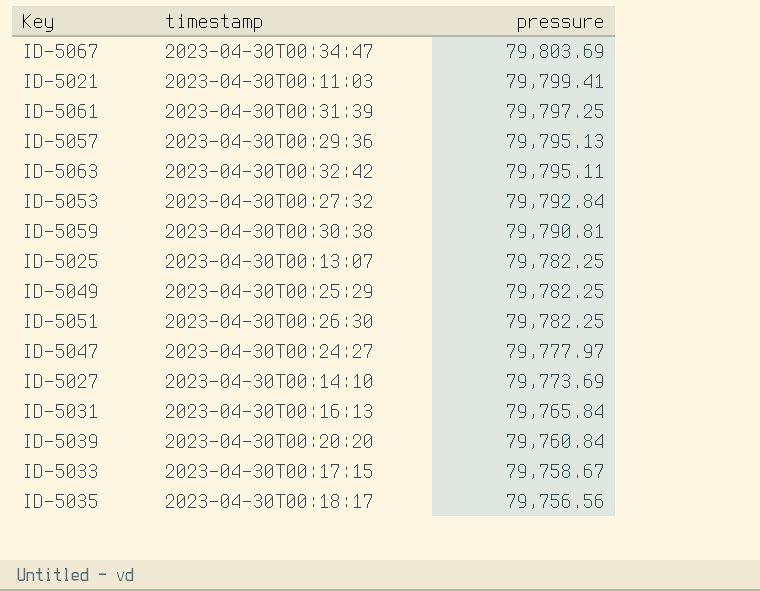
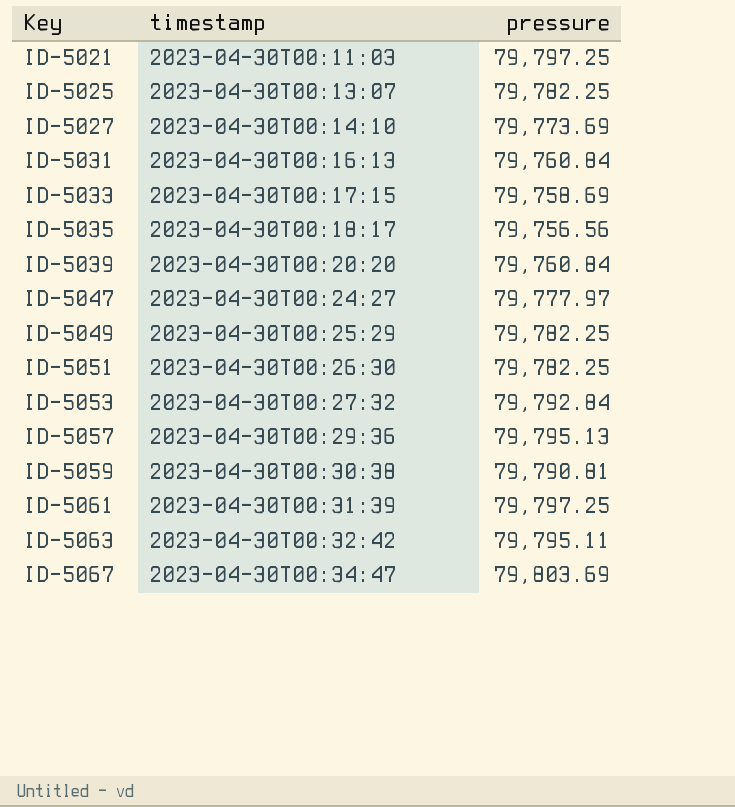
row order: pressure descending -> Key ascending
ID-5021 | pressure: 79,799.41 -> 79,797.25
ID-5031 | pressure: 79,765.84 -> 79,760.84
ID-5033 | pressure: 79,758.67 -> 79,758.69

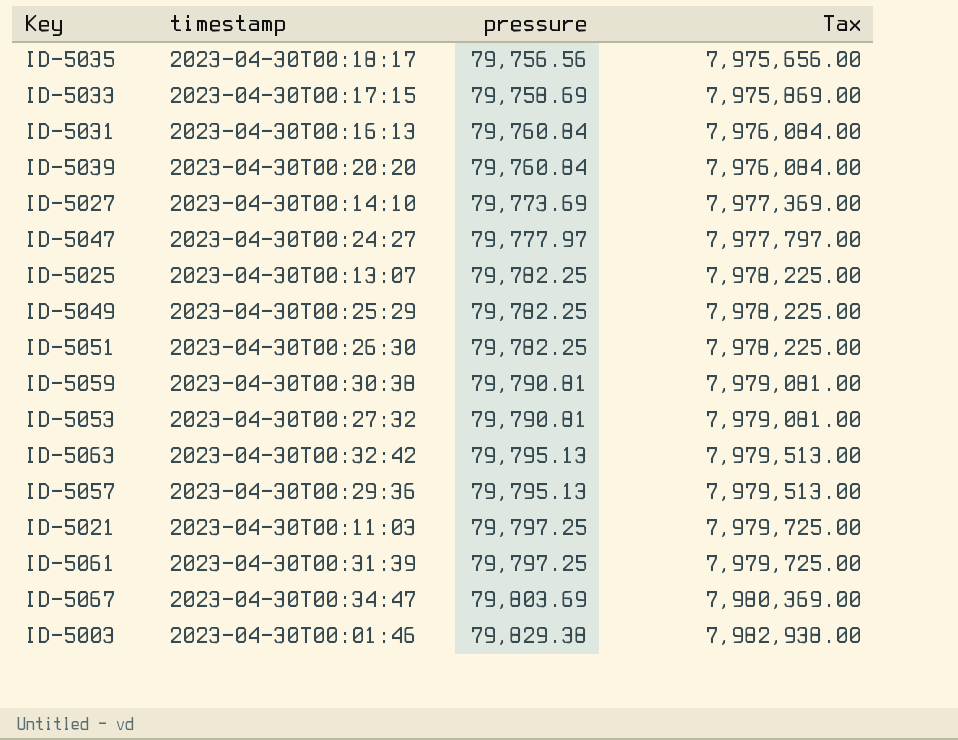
row order: Key ascending -> pressure ascending
column Tax | formula: none -> [pressure] * 100
ID-5053 | pressure: 79,792.84 -> 79,790.81
ID-5063 | pressure: 79,795.11 -> 79,795.13
row ID-5003: none -> 2023-04-30T00:01:46 | 79,829.38 | 7,982,938.00

